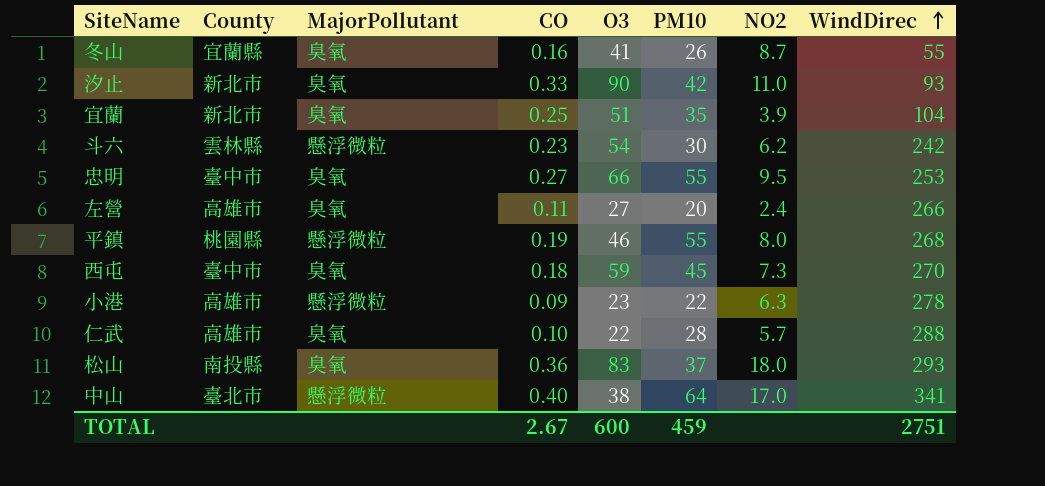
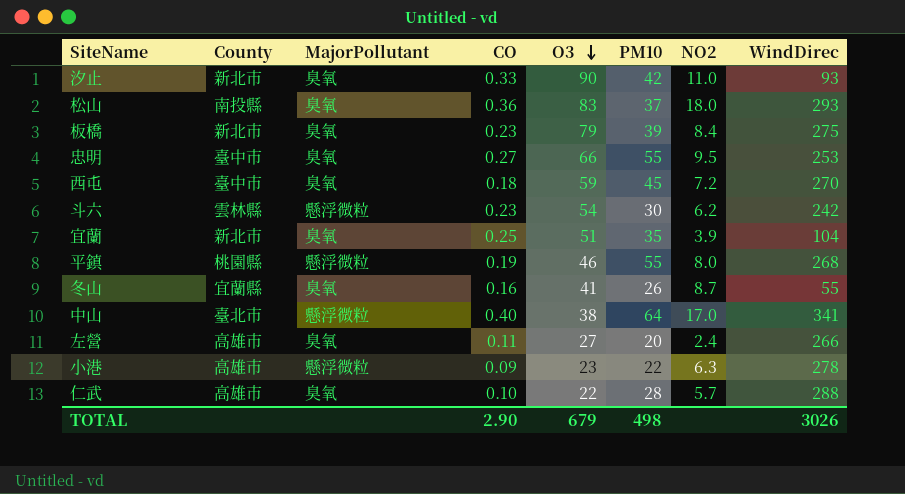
row order: WindDirec ascending -> O3 descending
row 板橋: none -> 新北市 | 臭氧 | 0.23 | 79 | 39 | 8.4 | 275
西屯 | NO2: 7.3 -> 7.2
TOTAL | CO: 2.67 -> 2.90
TOTAL | O3: 600 -> 679
TOTAL | PM10: 459 -> 498
TOTAL | WindDirec: 2751 -> 3026

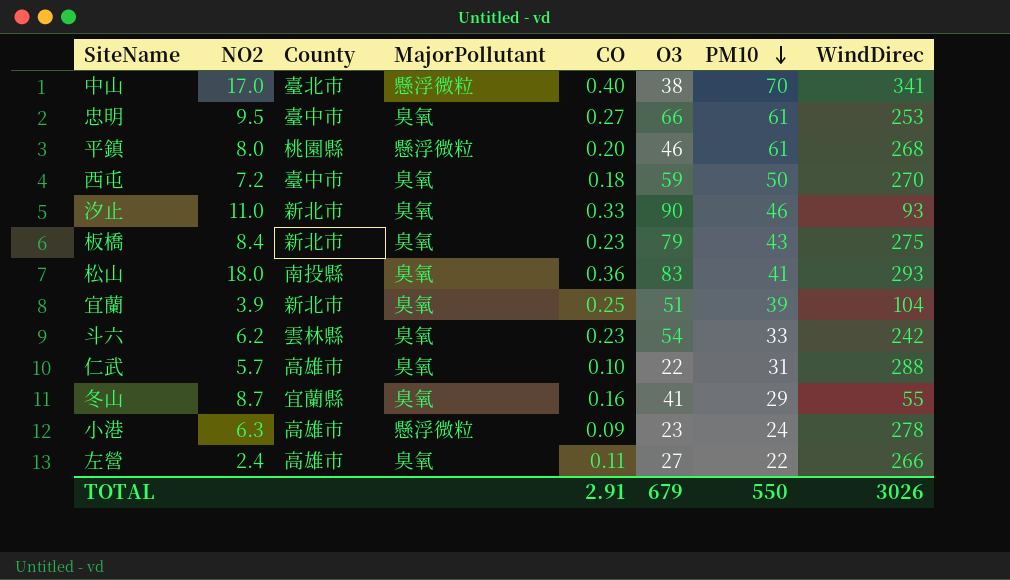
row order: O3 descending -> PM10 descending
column NO2 | position: 7 -> 2
中山 | PM10: 64 -> 70
忠明 | PM10: 55 -> 61
平鎮 | CO: 0.19 -> 0.20
平鎮 | PM10: 55 -> 61
西屯 | PM10: 45 -> 50
汐止 | PM10: 42 -> 46
板橋 | PM10: 39 -> 43
松山 | PM10: 37 -> 41
宜蘭 | PM10: 35 -> 39
斗六 | MajorPollutant: 懸浮微粒 -> 臭氧
斗六 | PM10: 30 -> 33
仁武 | PM10: 28 -> 31
冬山 | PM10: 26 -> 29
小港 | PM10: 22 -> 24
左營 | PM10: 20 -> 22
TOTAL | CO: 2.90 -> 2.91
TOTAL | PM10: 498 -> 550

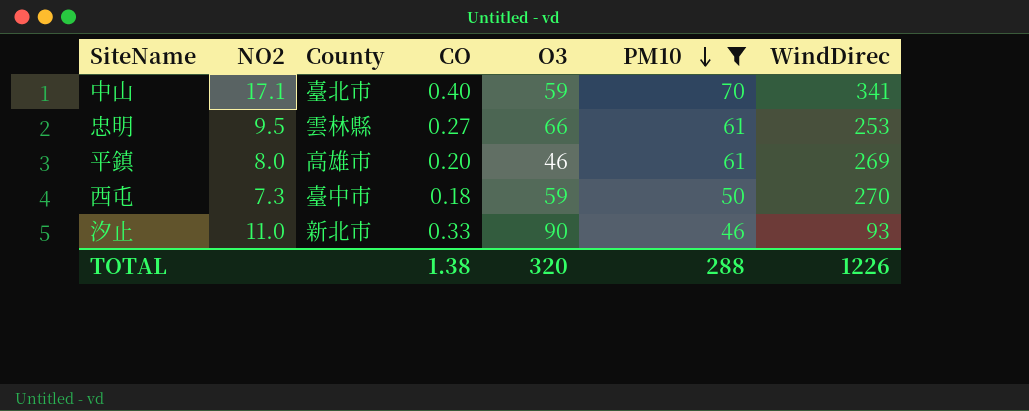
filter: none -> PM10 >= 46
column MajorPollutant | position: 4 -> none
中山 | NO2: 17.0 -> 17.1
中山 | O3: 38 -> 59
忠明 | County: 臺中市 -> 雲林縣
平鎮 | County: 桃園縣 -> 高雄市
平鎮 | WindDirec: 268 -> 269
西屯 | NO2: 7.2 -> 7.3
TOTAL | CO: 2.91 -> 1.38
TOTAL | O3: 679 -> 320
TOTAL | PM10: 550 -> 288
TOTAL | WindDirec: 3026 -> 1226

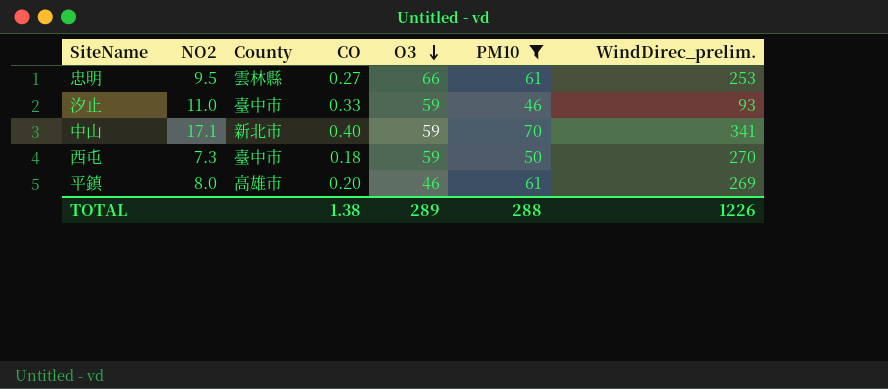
row order: PM10 descending -> O3 descending
column name: WindDirec -> WindDirec_prelim.
汐止 | County: 新北市 -> 臺中市
汐止 | O3: 90 -> 59
中山 | County: 臺北市 -> 新北市
TOTAL | O3: 320 -> 289

